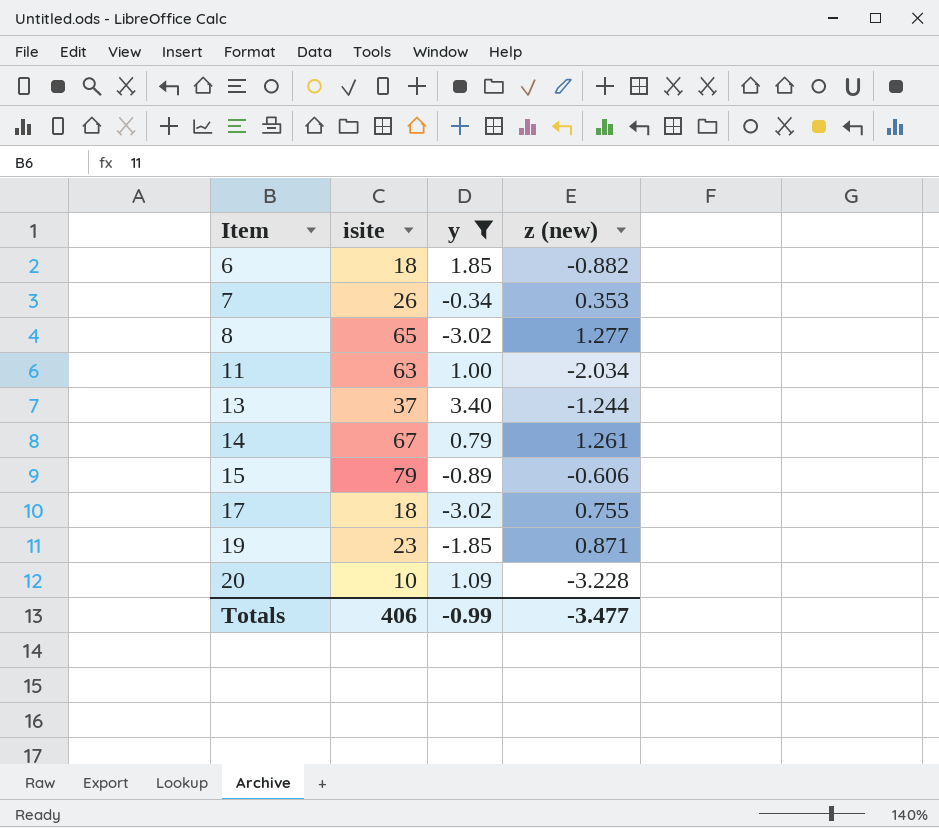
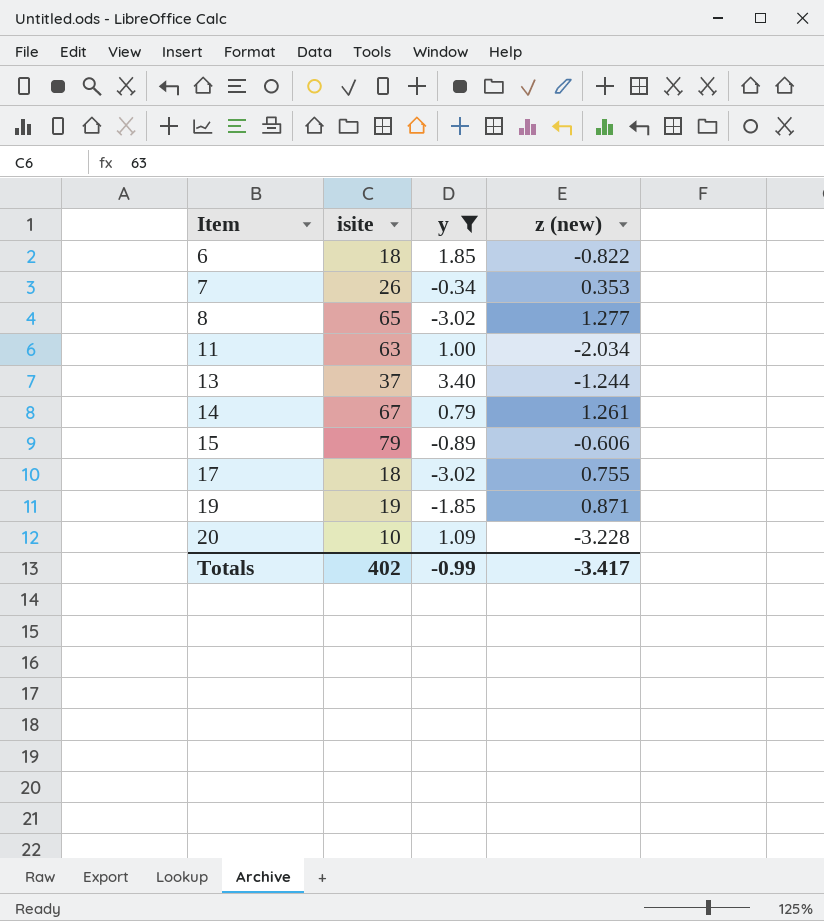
6 | z (new): -0.882 -> -0.822
19 | isite: 23 -> 19
Totals | isite: 406 -> 402
Totals | z (new): -3.477 -> -3.417

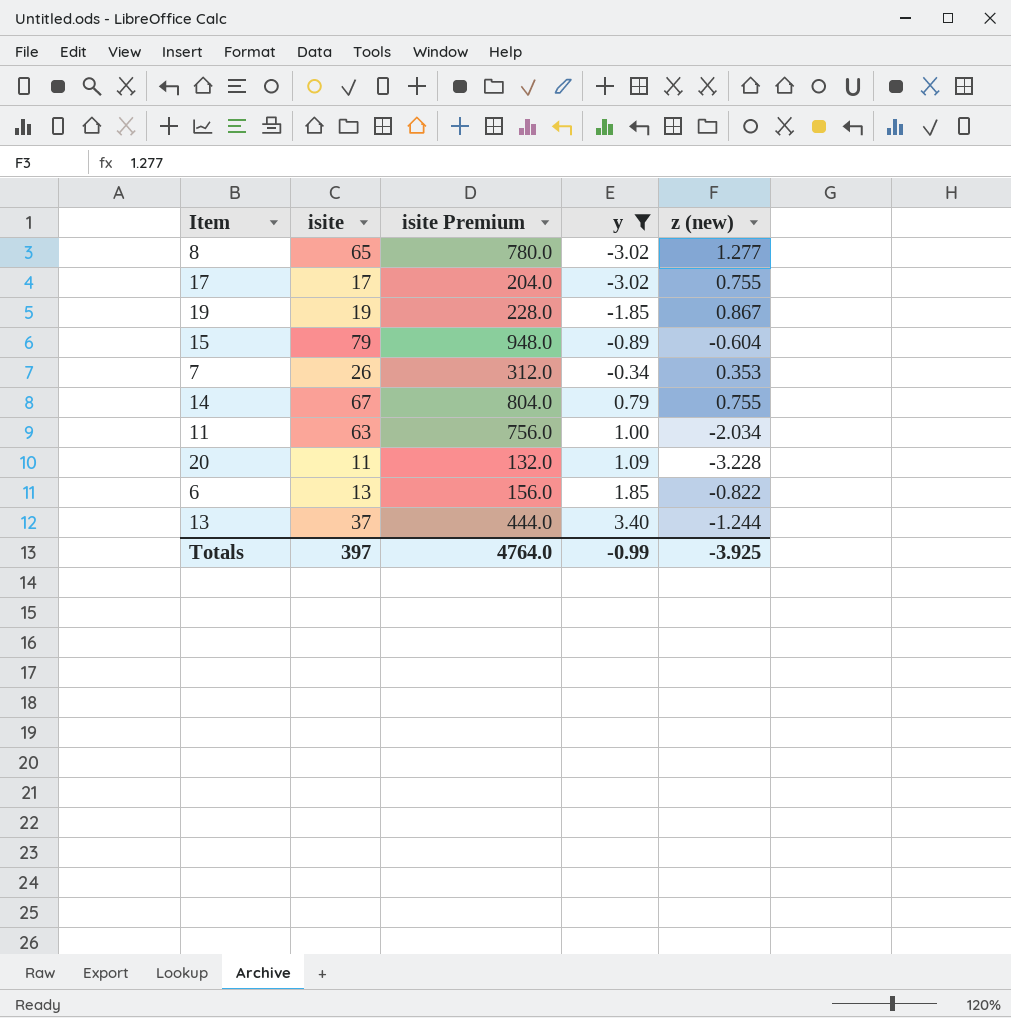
row order: Item ascending -> y ascending
column isite Premium | formula: none -> [isite] * 12
17 | isite: 18 -> 17
19 | z (new): 0.871 -> 0.867
15 | z (new): -0.606 -> -0.604
14 | z (new): 1.261 -> 0.755
20 | isite: 10 -> 11
6 | isite: 18 -> 13
Totals | isite: 402 -> 397
Totals | z (new): -3.417 -> -3.925

